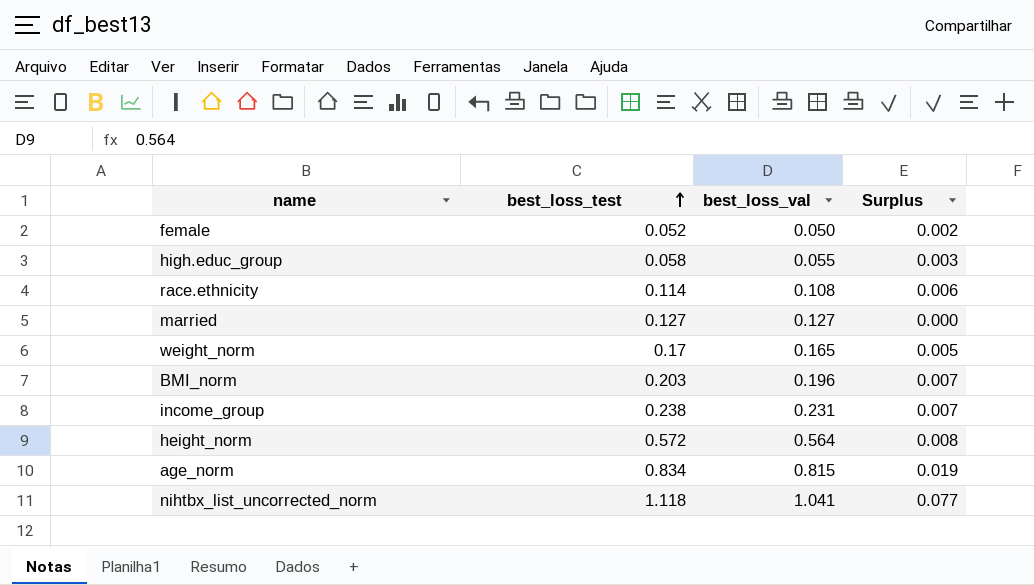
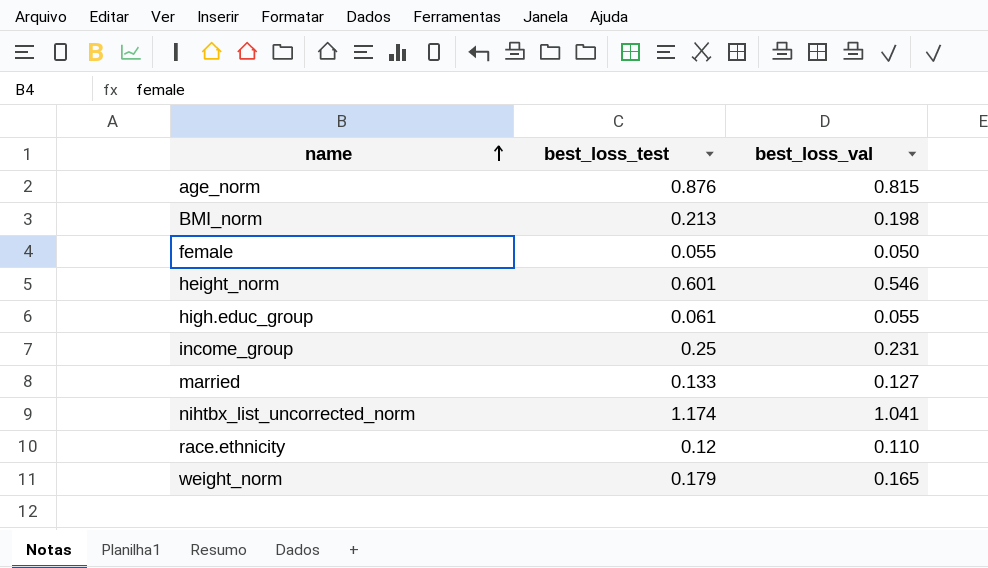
row order: best_loss_test ascending -> name ascending
column Surplus | formula: [best_loss_test] - [best_loss_val] -> none
age_norm | best_loss_test: 0.834 -> 0.876
BMI_norm | best_loss_test: 0.203 -> 0.213
BMI_norm | best_loss_val: 0.196 -> 0.198
female | best_loss_test: 0.052 -> 0.055
height_norm | best_loss_test: 0.572 -> 0.601
height_norm | best_loss_val: 0.564 -> 0.546
high.educ_group | best_loss_test: 0.058 -> 0.061
income_group | best_loss_test: 0.238 -> 0.25
married | best_loss_test: 0.127 -> 0.133
nihtbx_list_uncorrected_norm | best_loss_test: 1.118 -> 1.174
race.ethnicity | best_loss_test: 0.114 -> 0.12
race.ethnicity | best_loss_val: 0.108 -> 0.110
weight_norm | best_loss_test: 0.17 -> 0.179

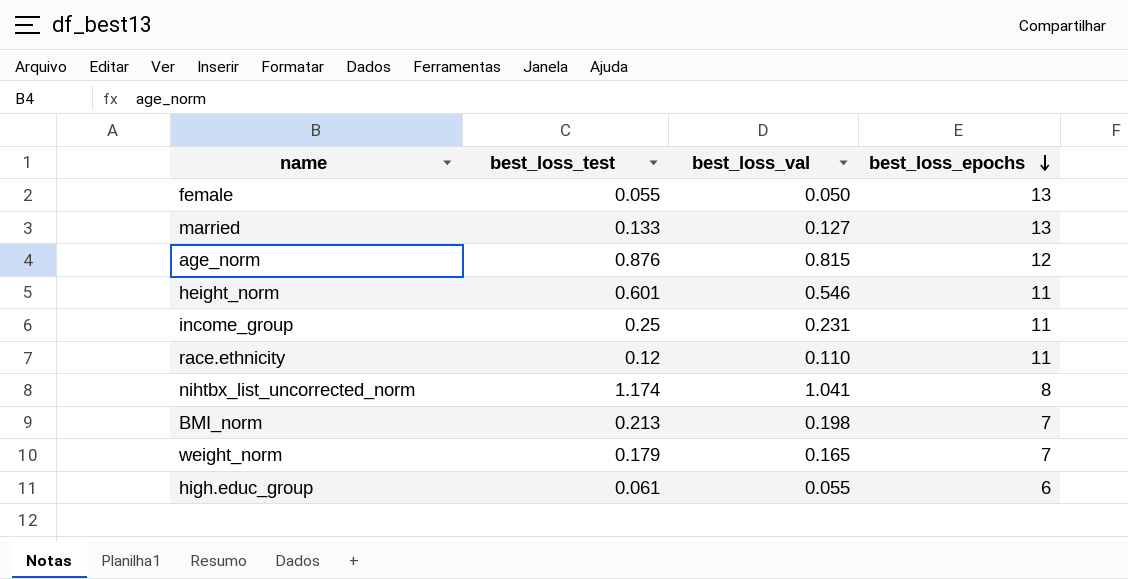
row order: name ascending -> best_loss_epochs descending
column best_loss_epochs | position: none -> 4

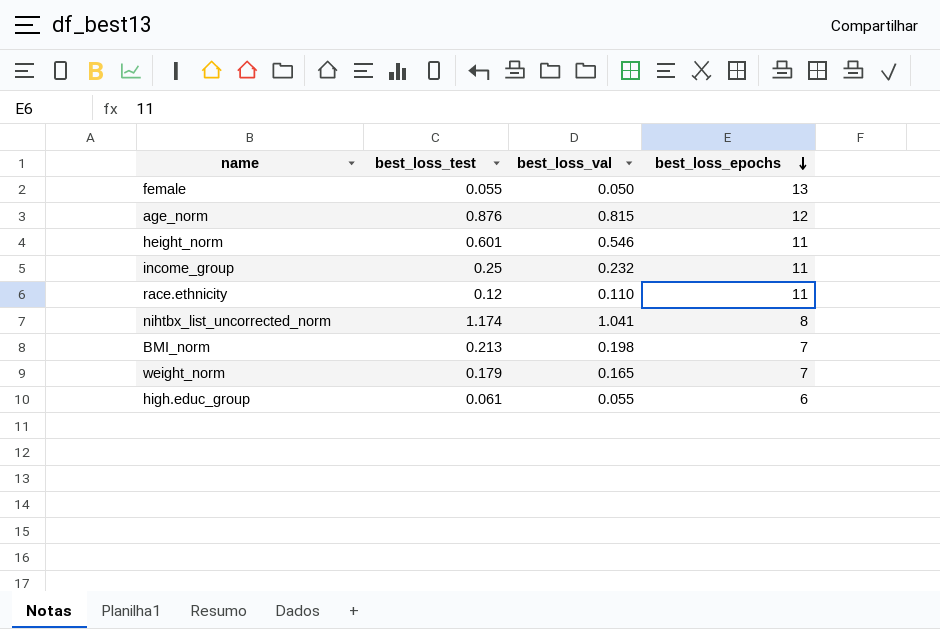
row married: 0.133 | 0.127 | 13 -> none
income_group | best_loss_val: 0.231 -> 0.232

